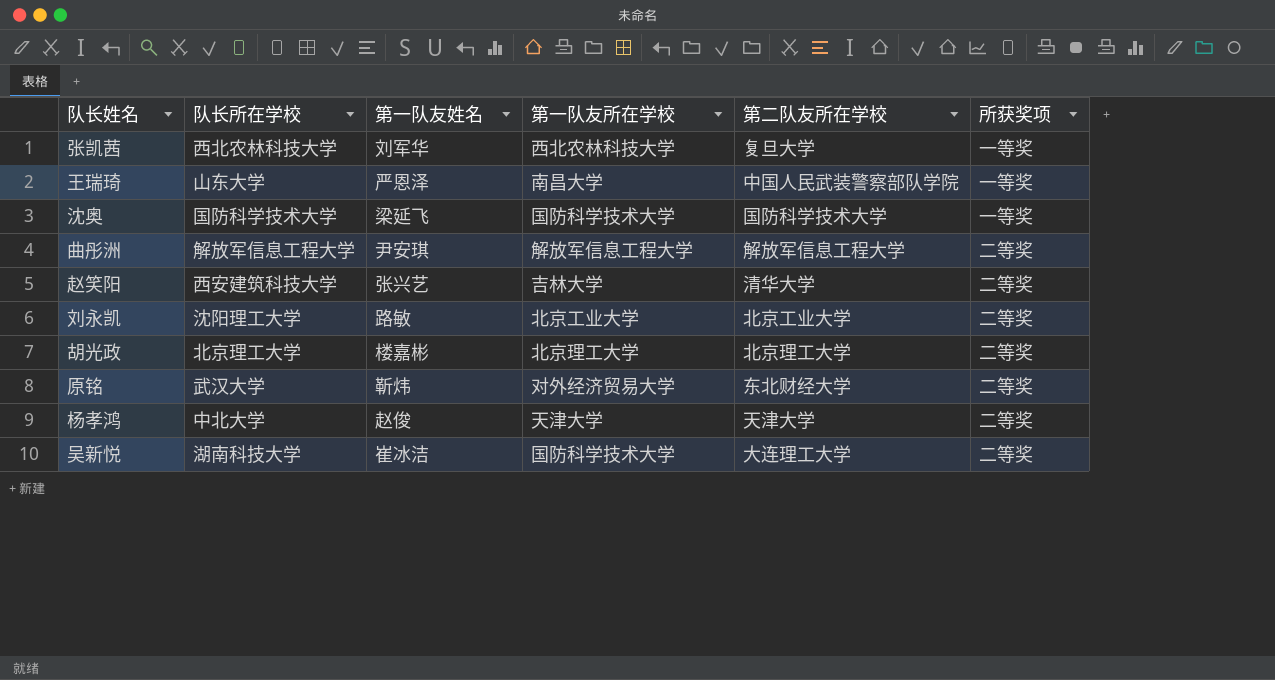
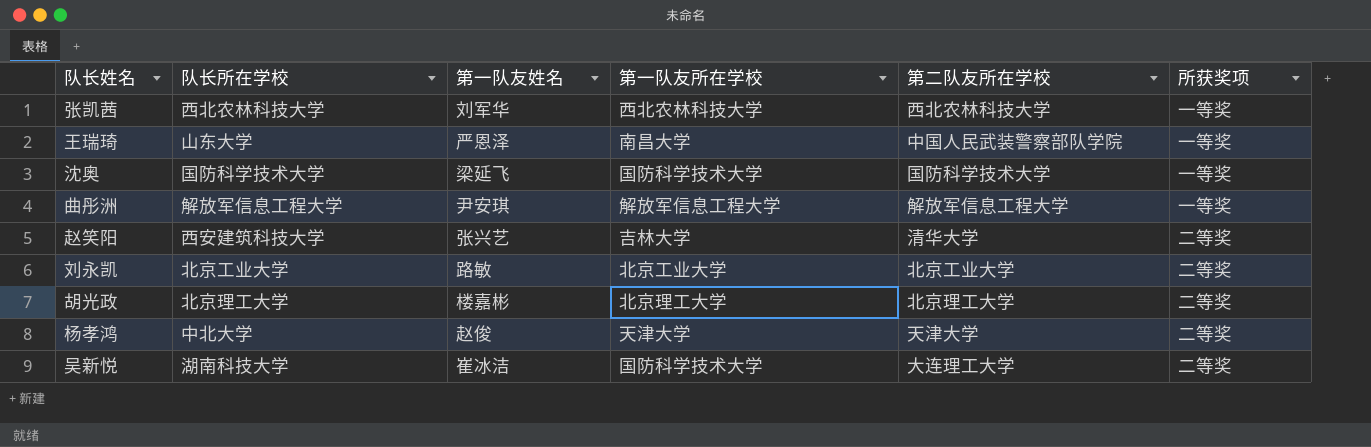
row 原铭: 武汉大学 | 靳炜 | 对外经济贸易大学 | 东北财经大学 | 二等奖 -> none
张凯茜 | 第二队友所在学校: 复旦大学 -> 西北农林科技大学
曲彤洲 | 所获奖项: 二等奖 -> 一等奖
刘永凯 | 队长所在学校: 沈阳理工大学 -> 北京工业大学

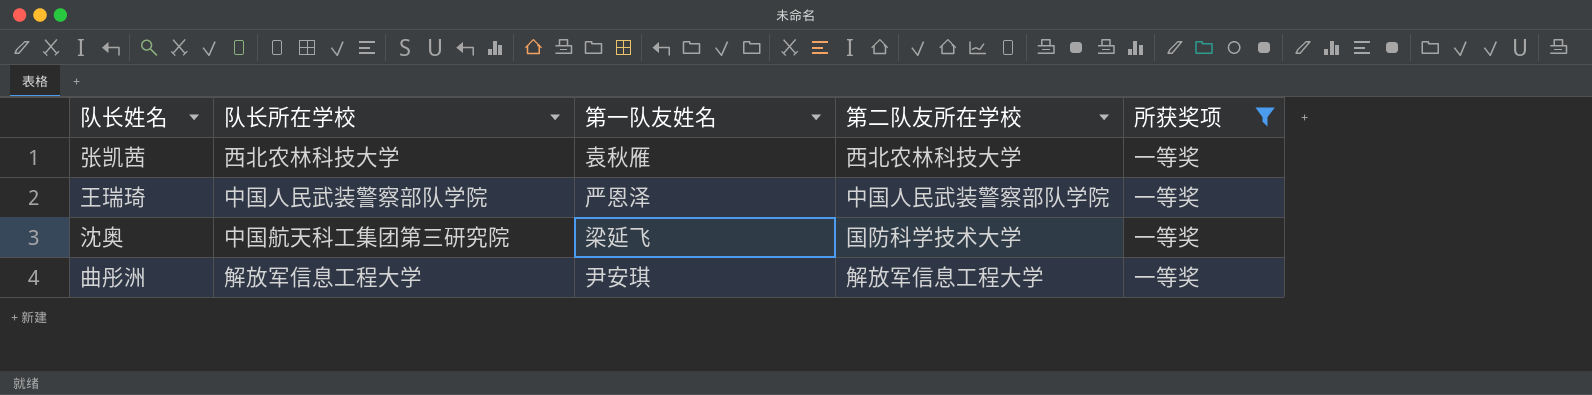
filter: none -> 所获奖项 = 一等奖
column 第一队友所在学校 | position: 4 -> none
张凯茜 | 第一队友姓名: 刘军华 -> 袁秋雁
王瑞琦 | 队长所在学校: 山东大学 -> 中国人民武装警察部队学院
沈奥 | 队长所在学校: 国防科学技术大学 -> 中国航天科工集团第三研究院

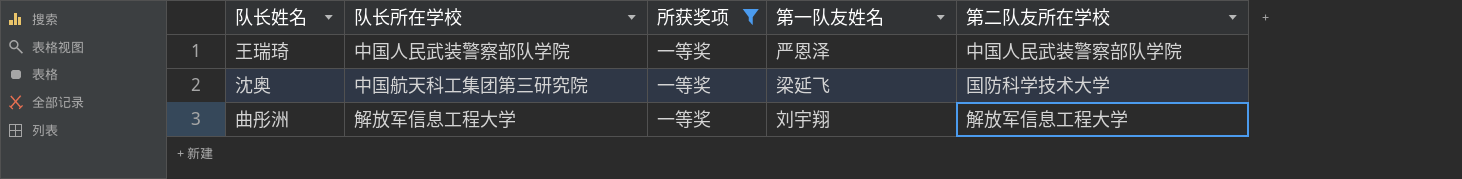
column 所获奖项 | position: 5 -> 3
row 张凯茜: 西北农林科技大学 | 袁秋雁 | 西北农林科技大学 | 一等奖 -> none
曲彤洲 | 第一队友姓名: 尹安琪 -> 刘宇翔

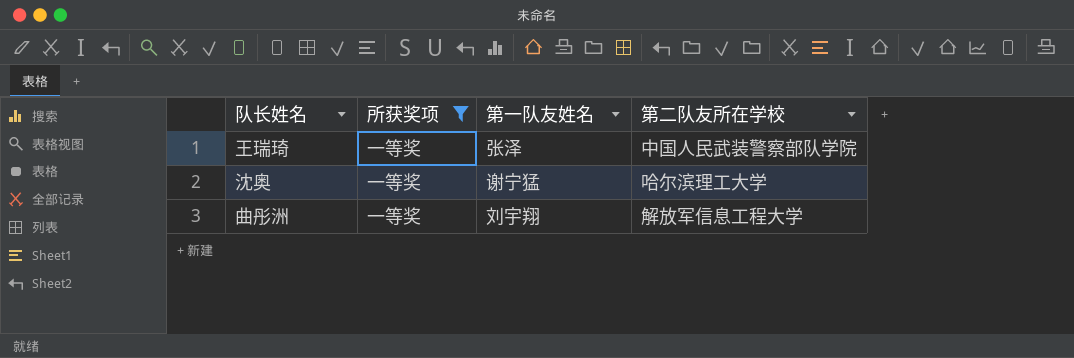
column 队长所在学校 | position: 2 -> none
王瑞琦 | 第一队友姓名: 严恩泽 -> 张泽
沈奥 | 第一队友姓名: 梁延飞 -> 谢宁猛
沈奥 | 第二队友所在学校: 国防科学技术大学 -> 哈尔滨理工大学

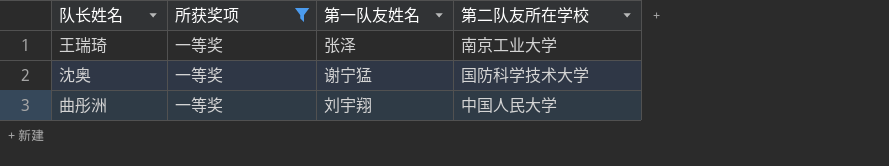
王瑞琦 | 第二队友所在学校: 中国人民武装警察部队学院 -> 南京工业大学
沈奥 | 第二队友所在学校: 哈尔滨理工大学 -> 国防科学技术大学
曲彤洲 | 第二队友所在学校: 解放军信息工程大学 -> 中国人民大学

